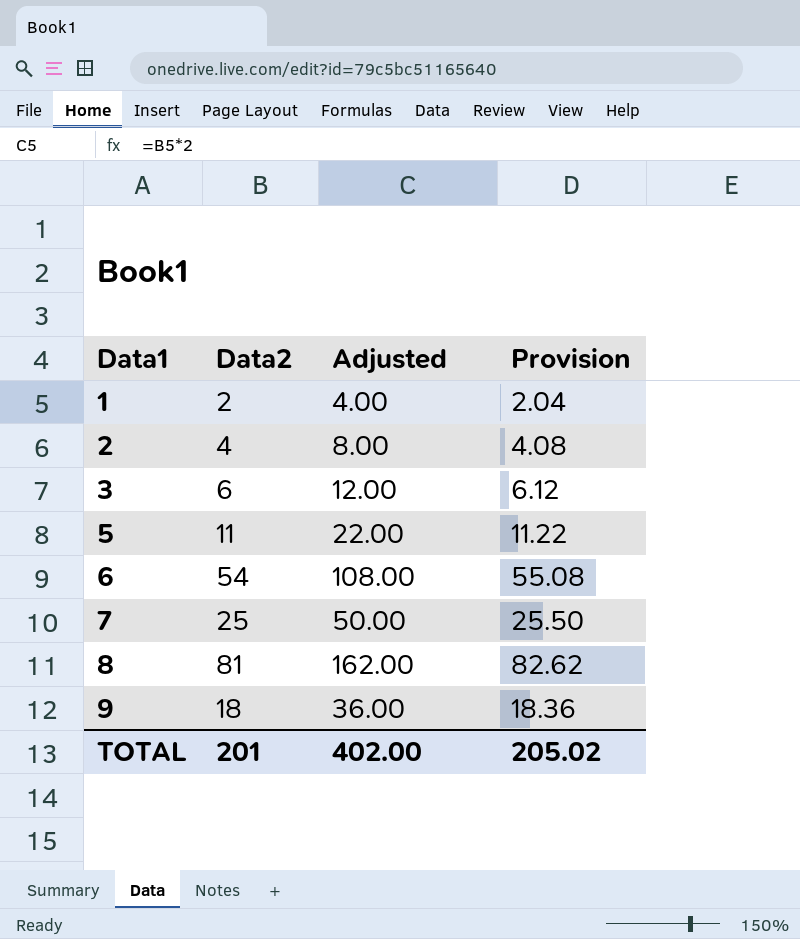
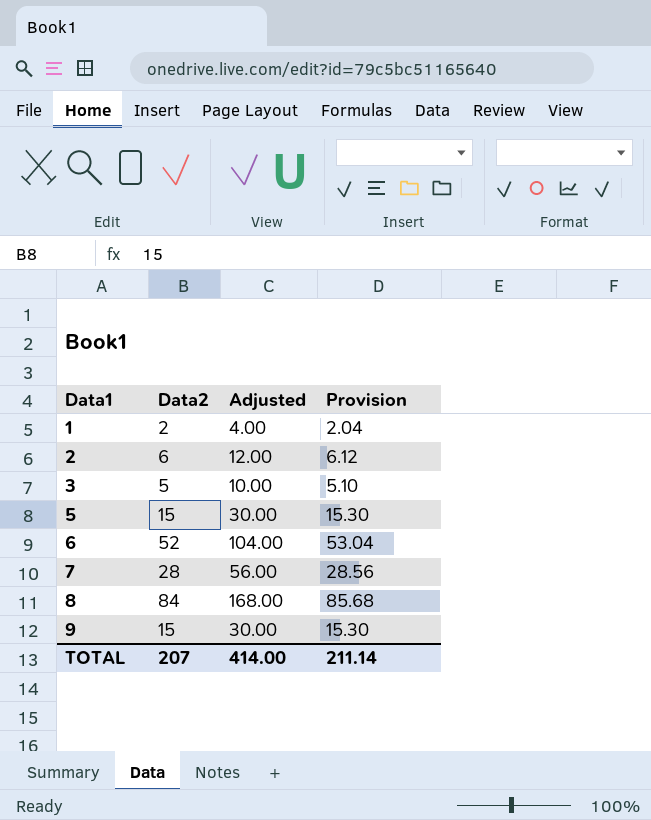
2 | Data2: 4 -> 6
2 | Adjusted: 8.00 -> 12.00
2 | Provision: 4.08 -> 6.12
3 | Data2: 6 -> 5
3 | Adjusted: 12.00 -> 10.00
3 | Provision: 6.12 -> 5.10
5 | Data2: 11 -> 15
5 | Adjusted: 22.00 -> 30.00
5 | Provision: 11.22 -> 15.30
6 | Data2: 54 -> 52
6 | Adjusted: 108.00 -> 104.00
6 | Provision: 55.08 -> 53.04
7 | Data2: 25 -> 28
7 | Adjusted: 50.00 -> 56.00
7 | Provision: 25.50 -> 28.56
8 | Data2: 81 -> 84
8 | Adjusted: 162.00 -> 168.00
8 | Provision: 82.62 -> 85.68
9 | Data2: 18 -> 15
9 | Adjusted: 36.00 -> 30.00
9 | Provision: 18.36 -> 15.30
TOTAL | Data2: 201 -> 207
TOTAL | Adjusted: 402.00 -> 414.00
TOTAL | Provision: 205.02 -> 211.14

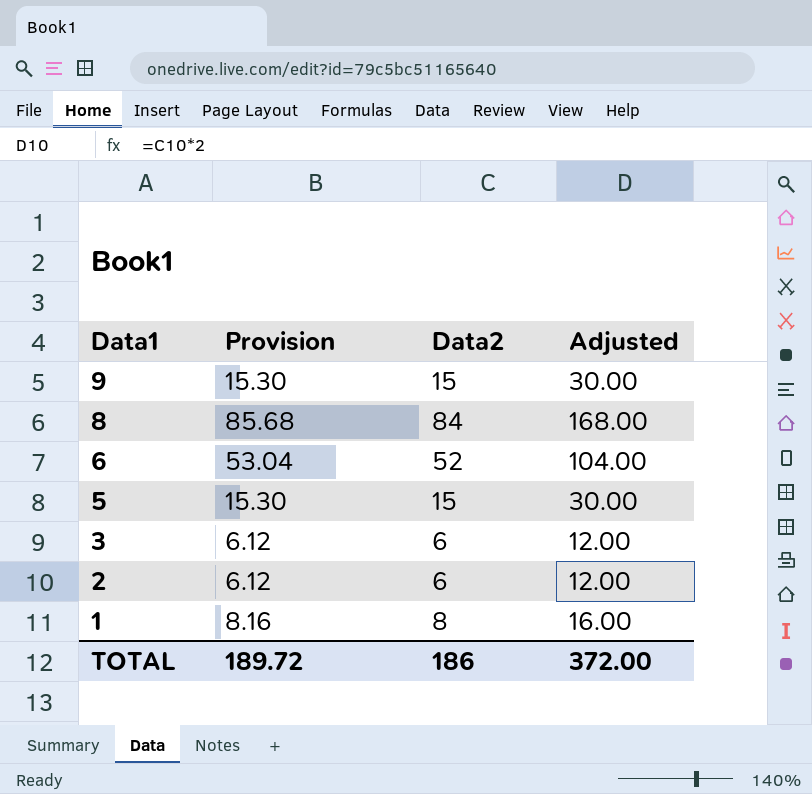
row order: Data1 ascending -> Data1 descending
column Provision | position: 4 -> 2
row 7: 28 | 56.00 | 28.56 -> none
3 | Provision: 5.10 -> 6.12
3 | Data2: 5 -> 6
3 | Adjusted: 10.00 -> 12.00
1 | Provision: 2.04 -> 8.16
1 | Data2: 2 -> 8
1 | Adjusted: 4.00 -> 16.00
TOTAL | Provision: 211.14 -> 189.72
TOTAL | Data2: 207 -> 186
TOTAL | Adjusted: 414.00 -> 372.00

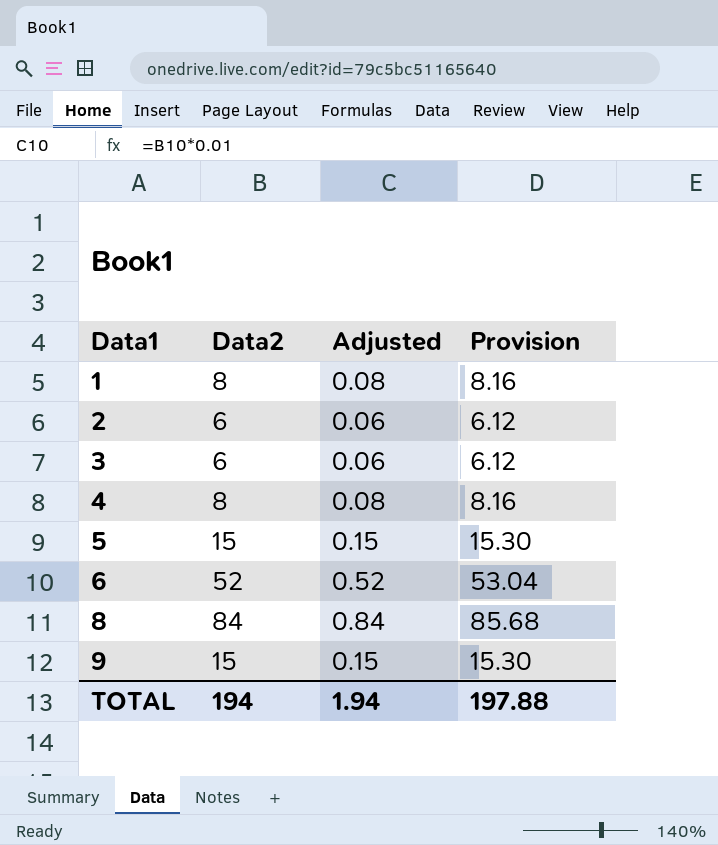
row order: Data1 descending -> Data1 ascending
column Adjusted | formula: [Data2] * 2 -> [Data2] * 0.01
column Provision | position: 2 -> 4
row 4: none -> 8 | 0.08 | 8.16
TOTAL | Data2: 186 -> 194
TOTAL | Adjusted: 372.00 -> 1.94
TOTAL | Provision: 189.72 -> 197.88

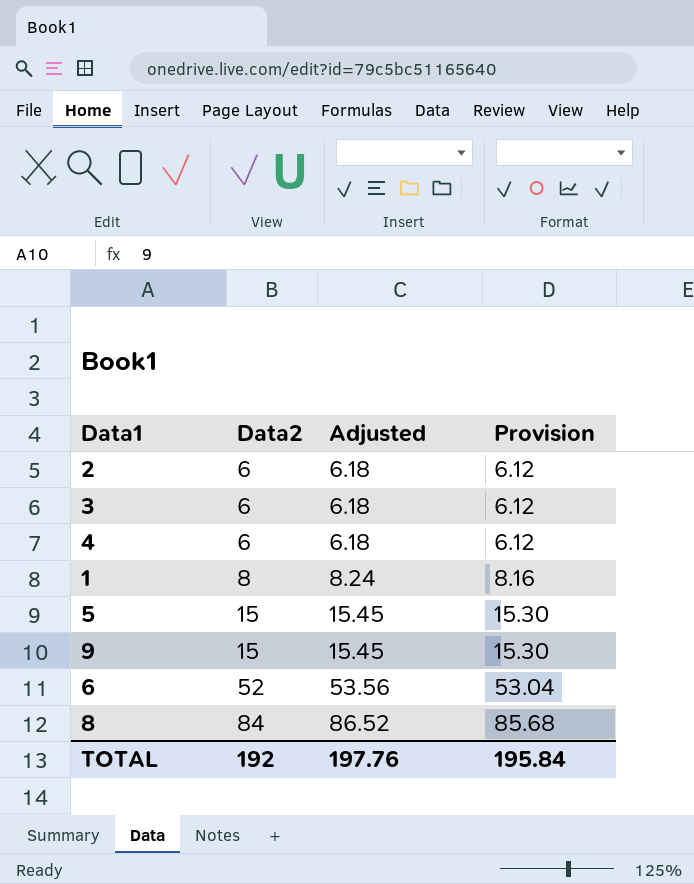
row order: Data1 ascending -> Data2 ascending
column Adjusted | formula: [Data2] * 0.01 -> [Data2] * 1.03
4 | Data2: 8 -> 6
4 | Provision: 8.16 -> 6.12
TOTAL | Data2: 194 -> 192
TOTAL | Adjusted: 1.94 -> 197.76
TOTAL | Provision: 197.88 -> 195.84

